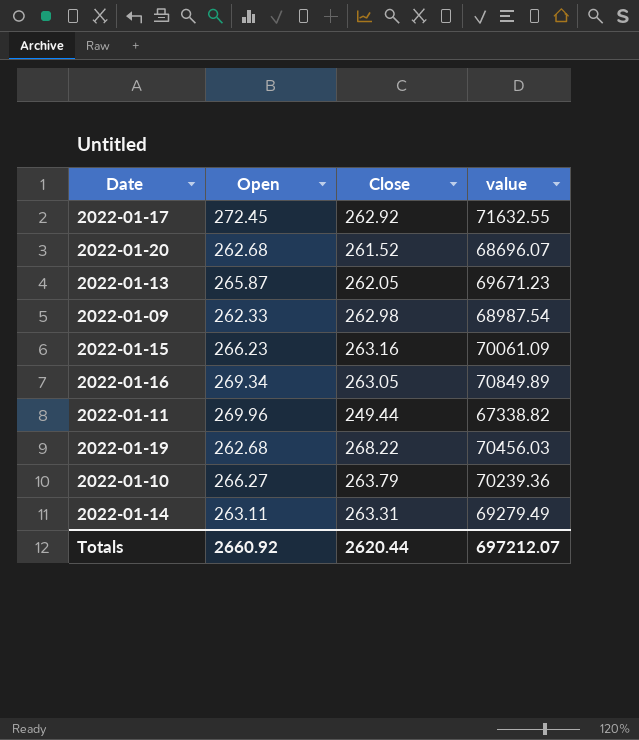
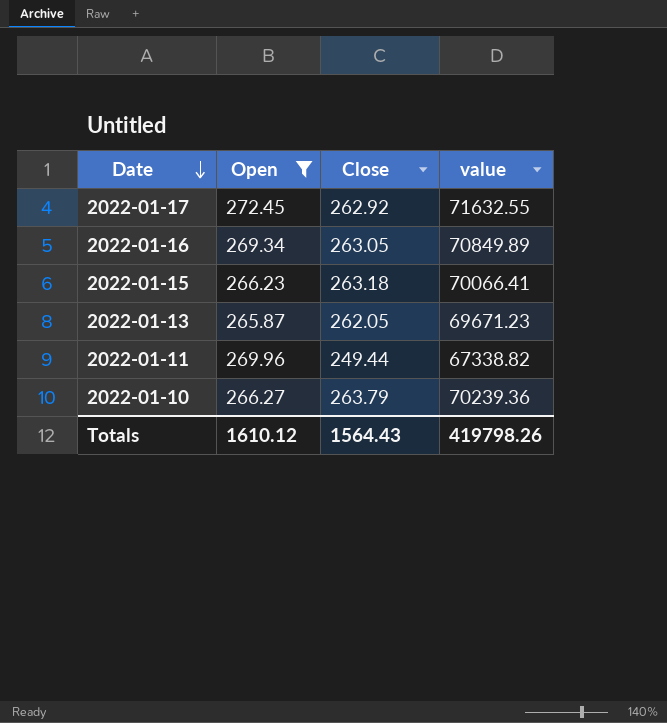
filter: none -> Open >= 265.87
row order: none -> Date descending
2022-01-15 | Close: 263.16 -> 263.18
2022-01-15 | value: 70061.09 -> 70066.41
Totals | Open: 2660.92 -> 1610.12
Totals | Close: 2620.44 -> 1564.43
Totals | value: 697212.07 -> 419798.26

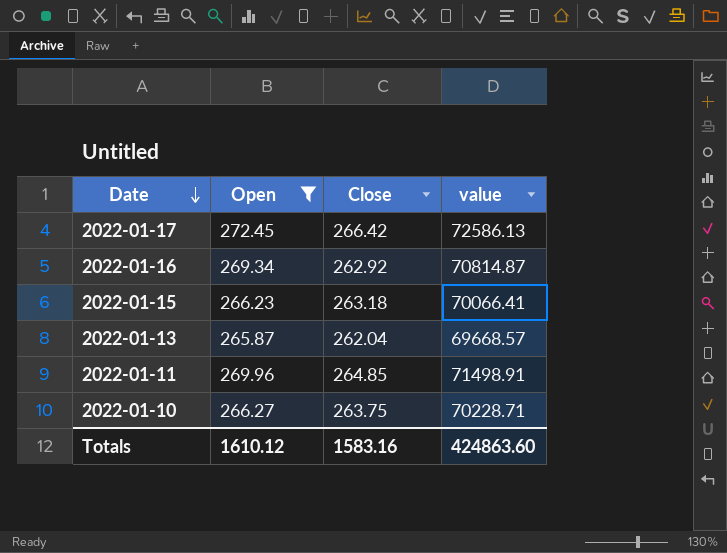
2022-01-17 | Close: 262.92 -> 266.42
2022-01-17 | value: 71632.55 -> 72586.13
2022-01-16 | Close: 263.05 -> 262.92
2022-01-16 | value: 70849.89 -> 70814.87
2022-01-13 | Close: 262.05 -> 262.04
2022-01-13 | value: 69671.23 -> 69668.57
2022-01-11 | Close: 249.44 -> 264.85
2022-01-11 | value: 67338.82 -> 71498.91
2022-01-10 | Close: 263.79 -> 263.75
2022-01-10 | value: 70239.36 -> 70228.71
Totals | Close: 1564.43 -> 1583.16
Totals | value: 419798.26 -> 424863.60

